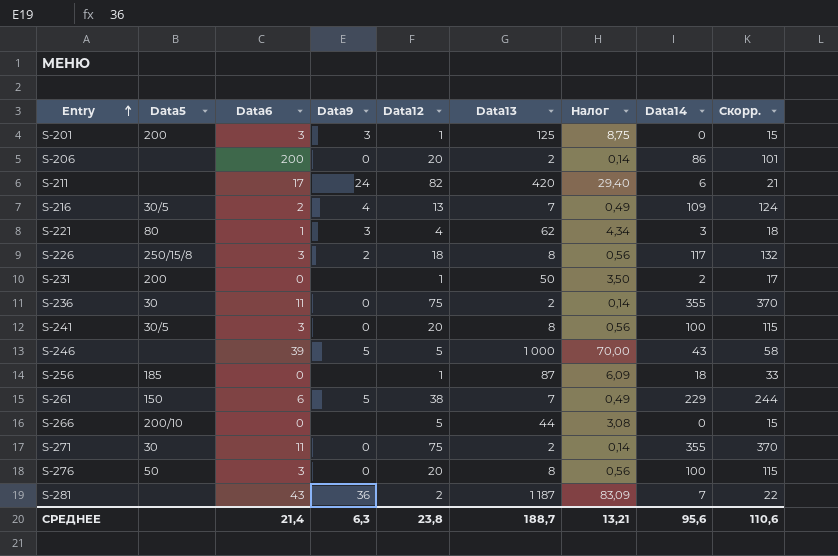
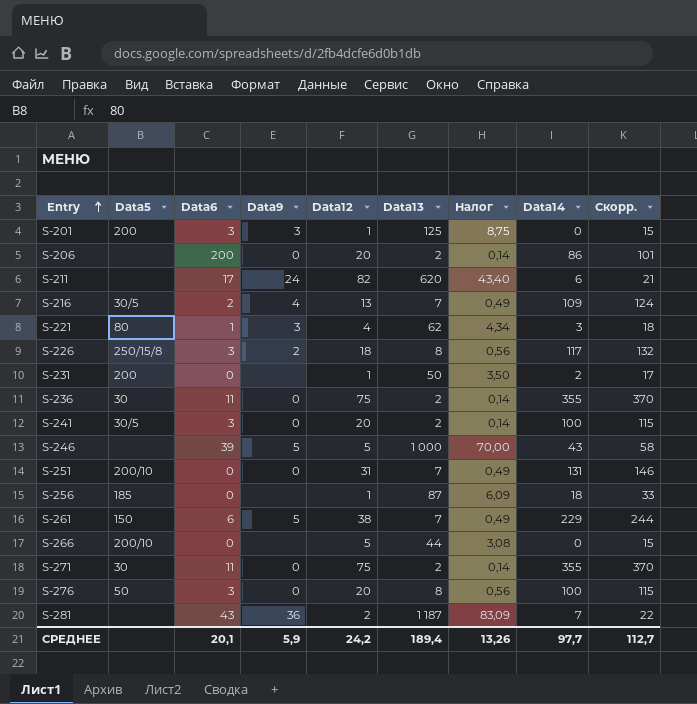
S-211 | Data13: 420 -> 620
S-211 | Налог: 29,40 -> 43,40
S-241 | Data13: 8 -> 2
S-241 | Налог: 0,56 -> 0,14
row S-251: none -> 200/10 | 0 | 0 | 31 | 7 | 0,49 | 131 | 146
СРЕДНЕЕ | Data6: 21,4 -> 20,1
СРЕДНЕЕ | Data9: 6,3 -> 5,9
СРЕДНЕЕ | Data12: 23,8 -> 24,2
СРЕДНЕЕ | Data13: 188,7 -> 189,4
СРЕДНЕЕ | Налог: 13,21 -> 13,26
СРЕДНЕЕ | Data14: 95,6 -> 97,7
СРЕДНЕЕ | Скорр.: 110,6 -> 112,7

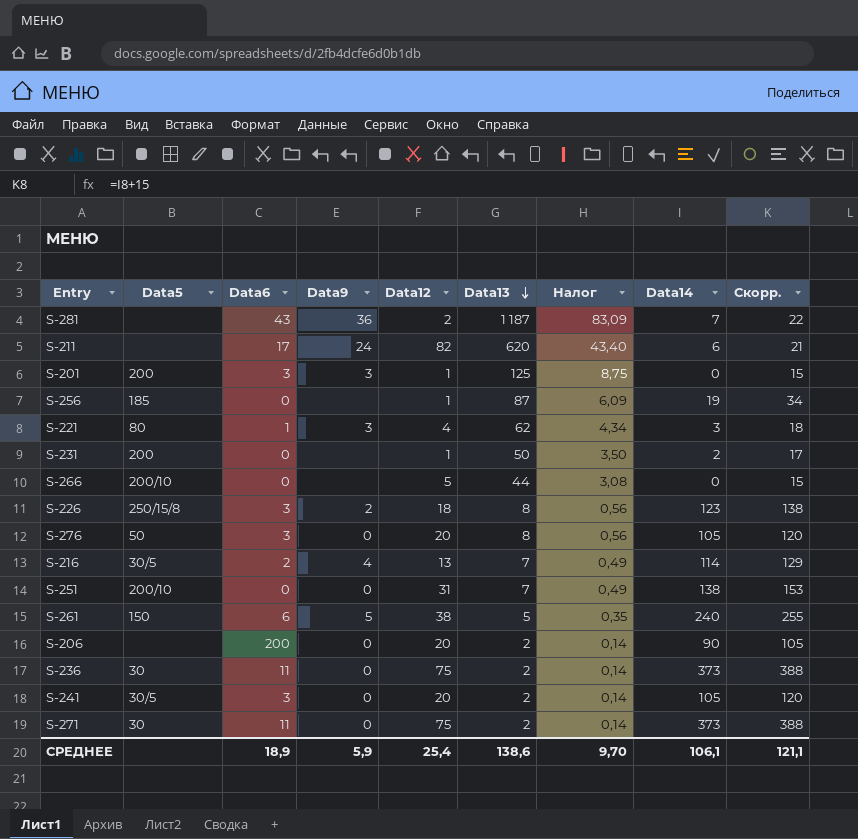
row order: Entry ascending -> Data13 descending
row S-246: none | 39 | 5 | 5 | 1 000 | 70,00 | 43 | 58 -> none
S-256 | Data14: 18 -> 19
S-256 | Скорр.: 33 -> 34
S-226 | Data14: 117 -> 123
S-226 | Скорр.: 132 -> 138
S-276 | Data14: 100 -> 105
S-276 | Скорр.: 115 -> 120
S-216 | Data14: 109 -> 114
S-216 | Скорр.: 124 -> 129
S-251 | Data14: 131 -> 138
S-251 | Скорр.: 146 -> 153
S-261 | Data13: 7 -> 5
S-261 | Налог: 0,49 -> 0,35
S-261 | Data14: 229 -> 240
S-261 | Скорр.: 244 -> 255
S-206 | Data14: 86 -> 90
S-206 | Скорр.: 101 -> 105
S-236 | Data14: 355 -> 373
S-236 | Скорр.: 370 -> 388
S-241 | Data14: 100 -> 105
S-241 | Скорр.: 115 -> 120
S-271 | Data14: 355 -> 373
S-271 | Скорр.: 370 -> 388
СРЕДНЕЕ | Data6: 20,1 -> 18,9
СРЕДНЕЕ | Data12: 24,2 -> 25,4
СРЕДНЕЕ | Data13: 189,4 -> 138,6
СРЕДНЕЕ | Налог: 13,26 -> 9,70
СРЕДНЕЕ | Data14: 97,7 -> 106,1
СРЕДНЕЕ | Скорр.: 112,7 -> 121,1

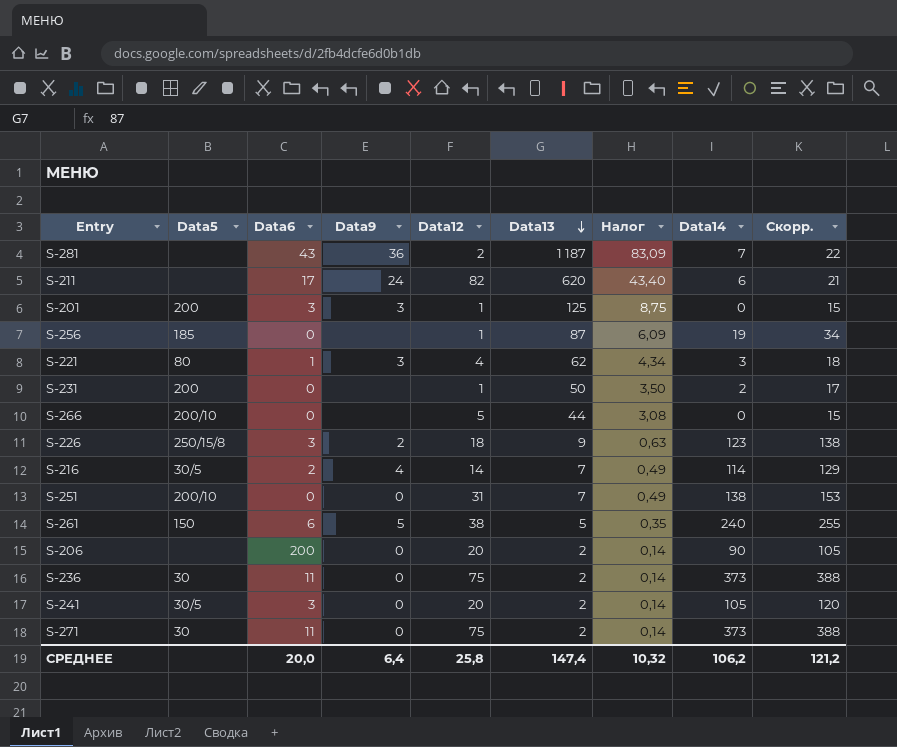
row S-276: 50 | 3 | 0 | 20 | 8 | 0,56 | 105 | 120 -> none
S-226 | Data13: 8 -> 9
S-226 | Налог: 0,56 -> 0,63
S-216 | Data12: 13 -> 14
СРЕДНЕЕ | Data6: 18,9 -> 20,0
СРЕДНЕЕ | Data9: 5,9 -> 6,4
СРЕДНЕЕ | Data12: 25,4 -> 25,8
СРЕДНЕЕ | Data13: 138,6 -> 147,4
СРЕДНЕЕ | Налог: 9,70 -> 10,32
СРЕДНЕЕ | Data14: 106,1 -> 106,2
СРЕДНЕЕ | Скорр.: 121,1 -> 121,2

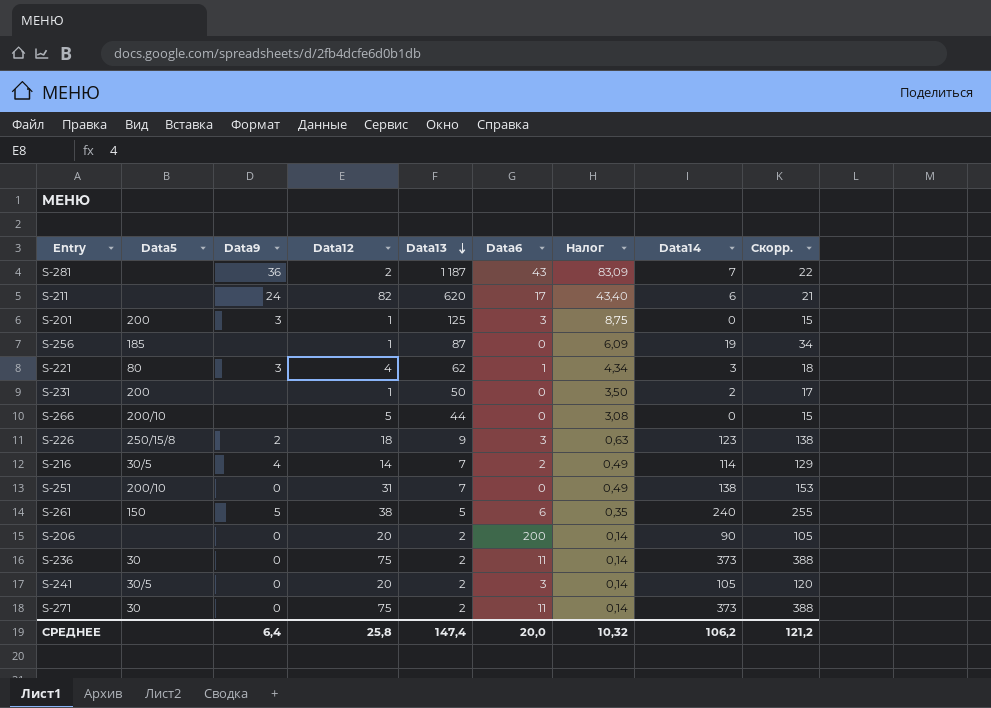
column Data6 | position: 3 -> 6

